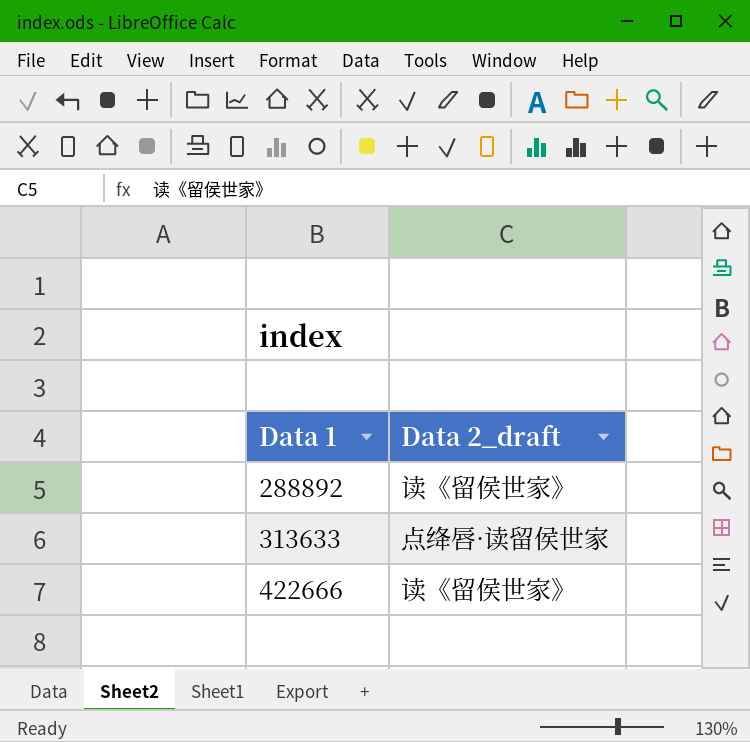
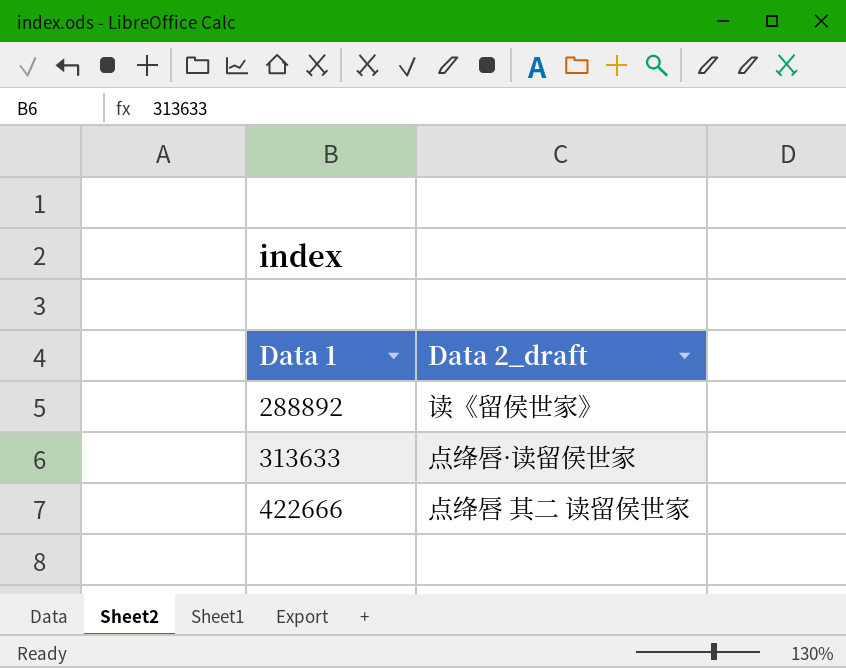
422666 | Data 2_draft: 读《留侯世家》 -> 点绛唇 其二 读留侯世家

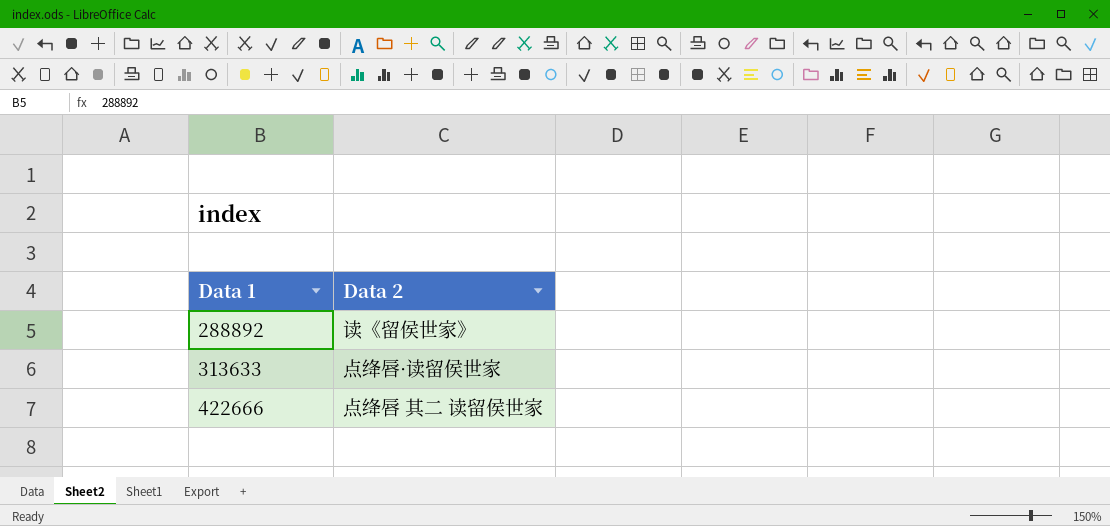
column name: Data 2_draft -> Data 2

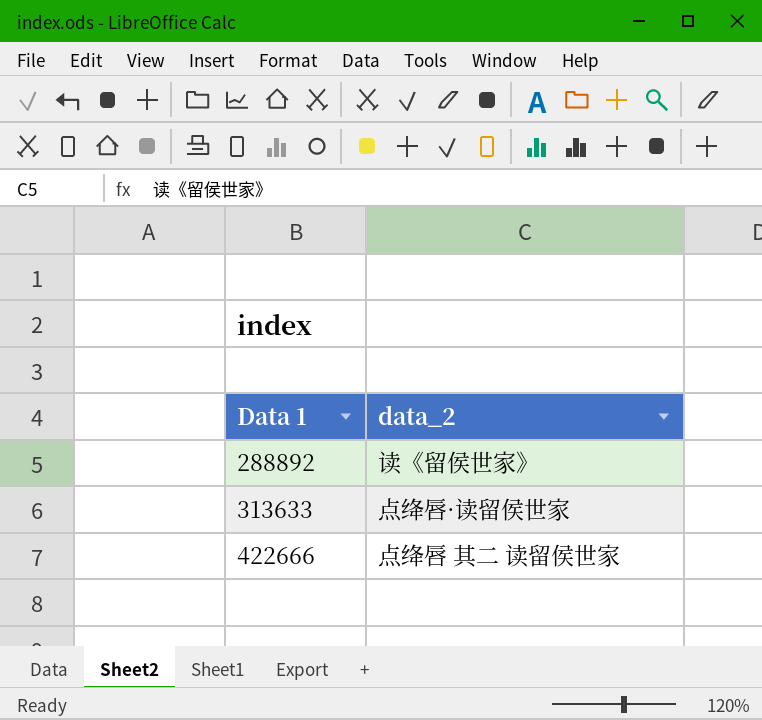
column name: Data 2 -> data_2

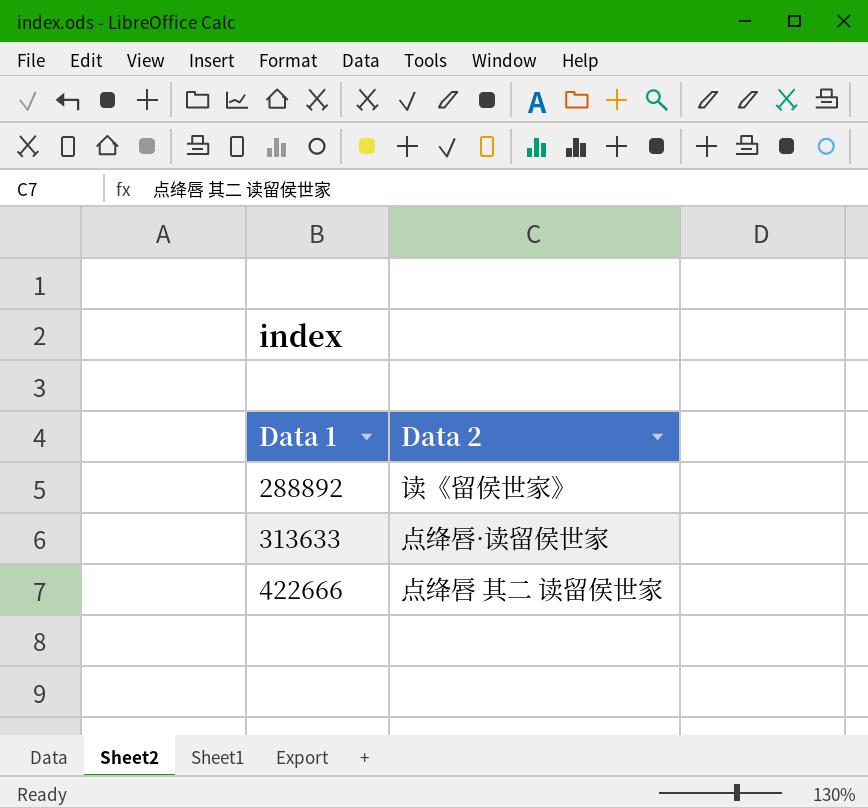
column name: data_2 -> Data 2

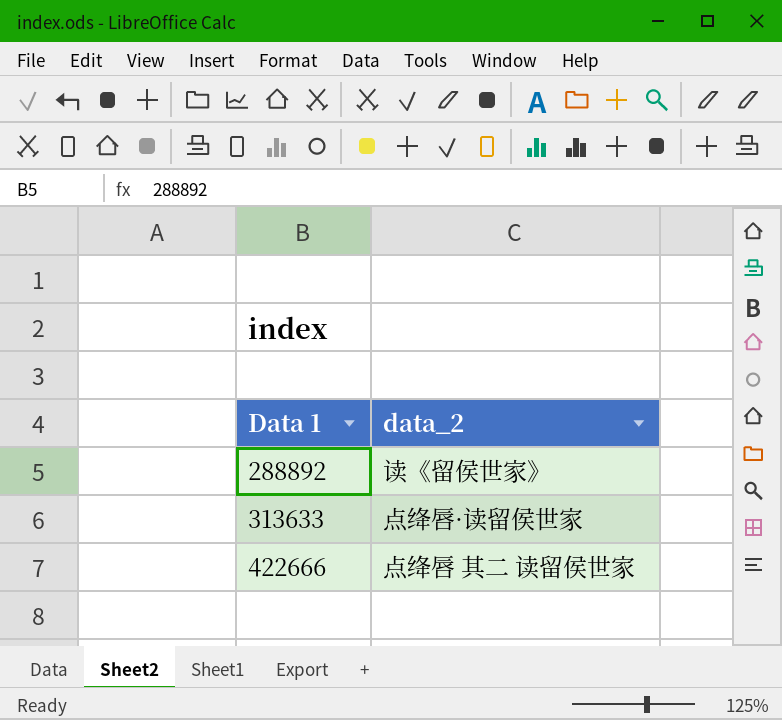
column name: Data 2 -> data_2

